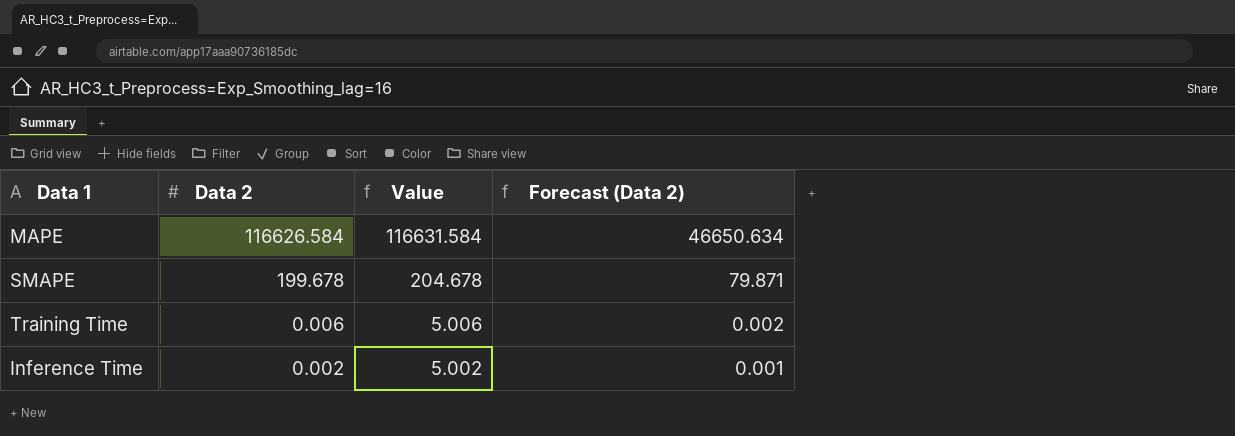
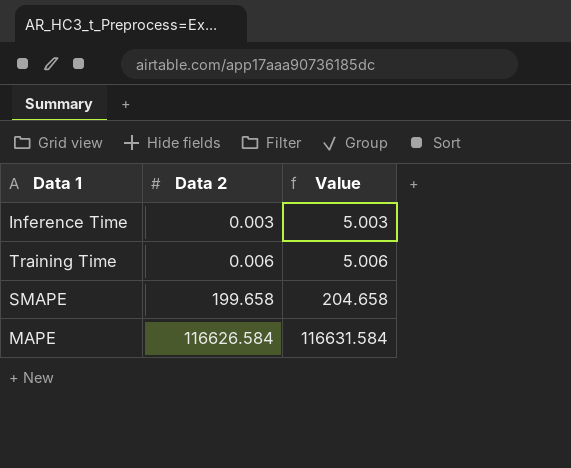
row order: Data 2 descending -> Data 2 ascending
column Forecast (Data 2) | formula: [Data 2] * 0.4 -> none
Inference Time | Data 2: 0.002 -> 0.003
Inference Time | Value: 5.002 -> 5.003
SMAPE | Data 2: 199.678 -> 199.658
SMAPE | Value: 204.678 -> 204.658

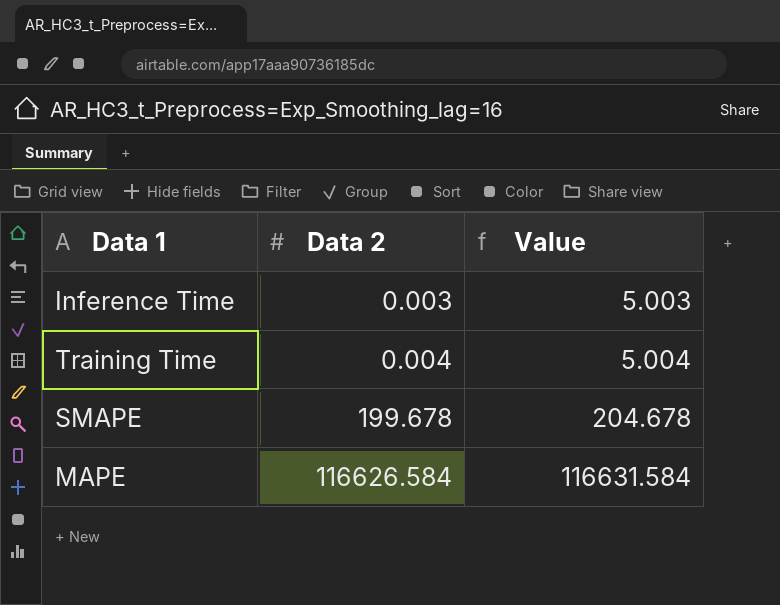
Training Time | Data 2: 0.006 -> 0.004
Training Time | Value: 5.006 -> 5.004
SMAPE | Data 2: 199.658 -> 199.678
SMAPE | Value: 204.658 -> 204.678

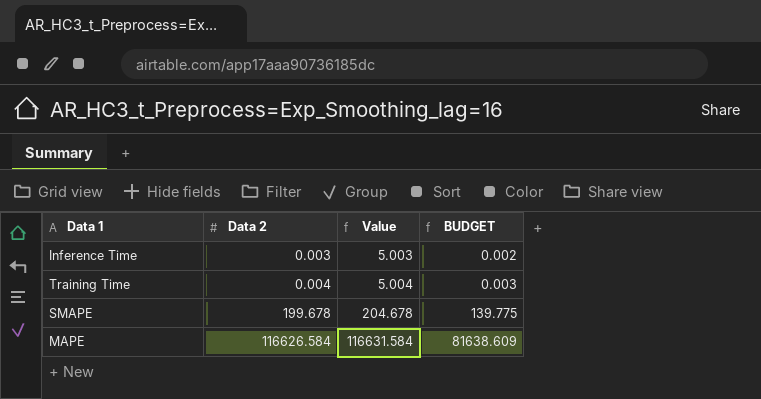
column BUDGET | formula: none -> [Data 2] * 0.7

